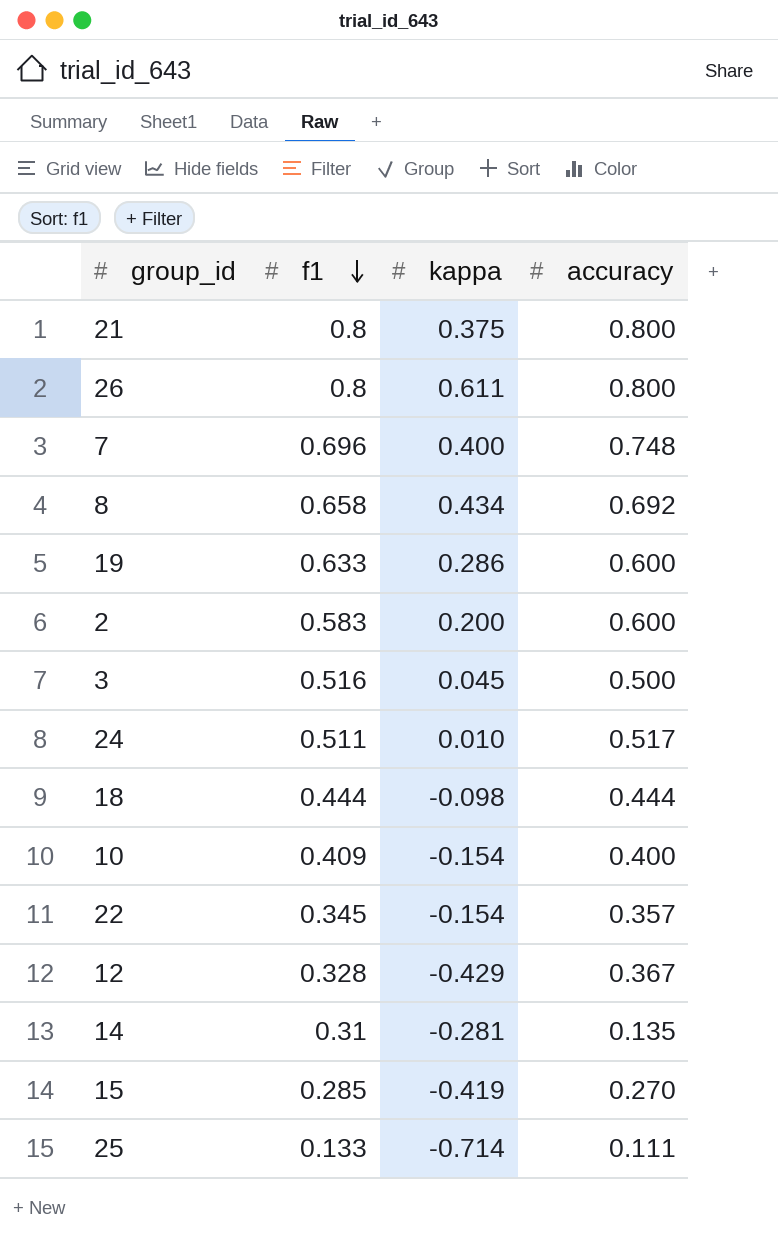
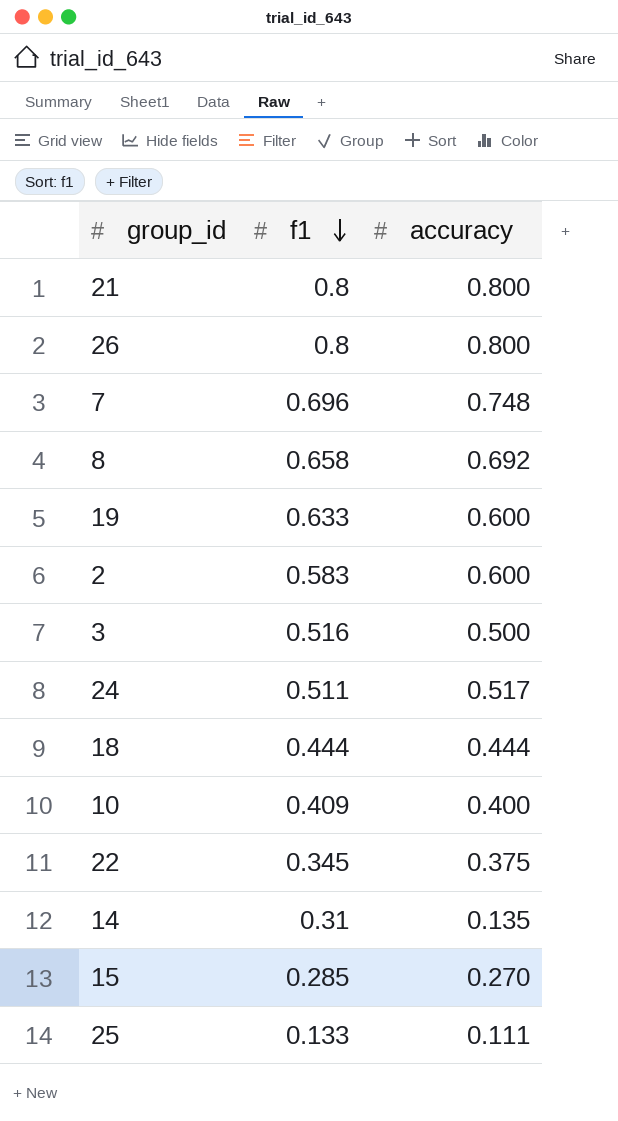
column kappa | position: 3 -> none
row 12: 0.328 | -0.429 | 0.367 -> none
22 | accuracy: 0.357 -> 0.375

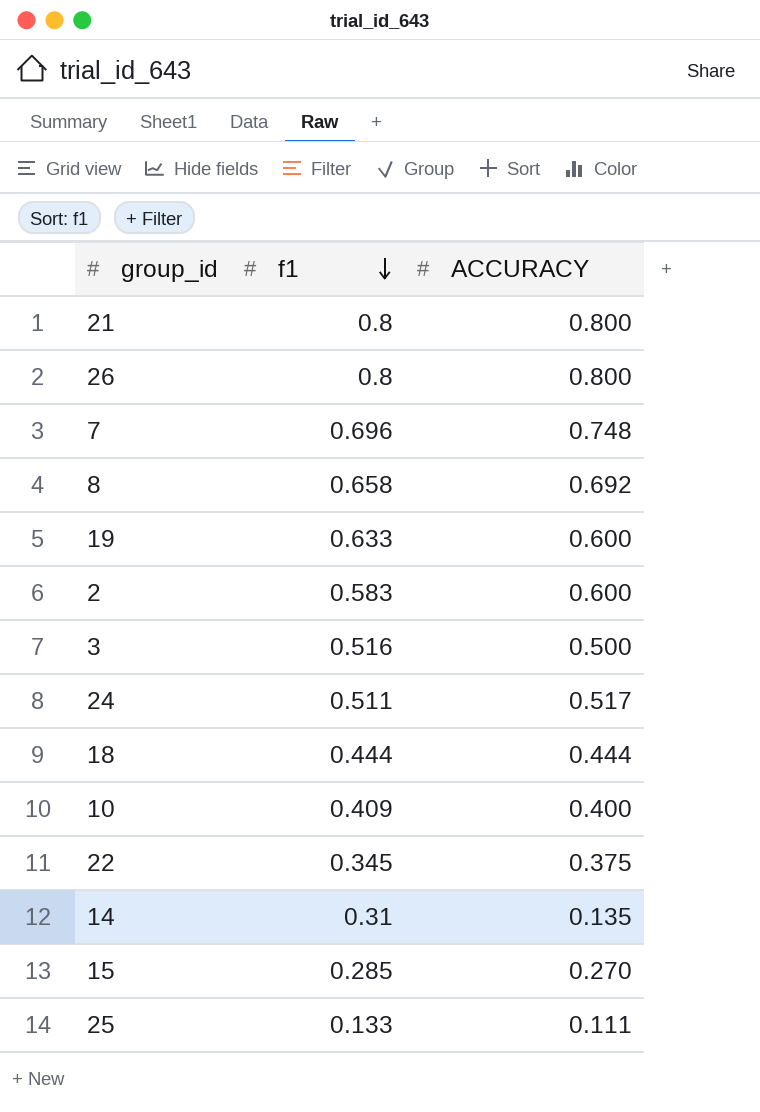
column name: accuracy -> ACCURACY

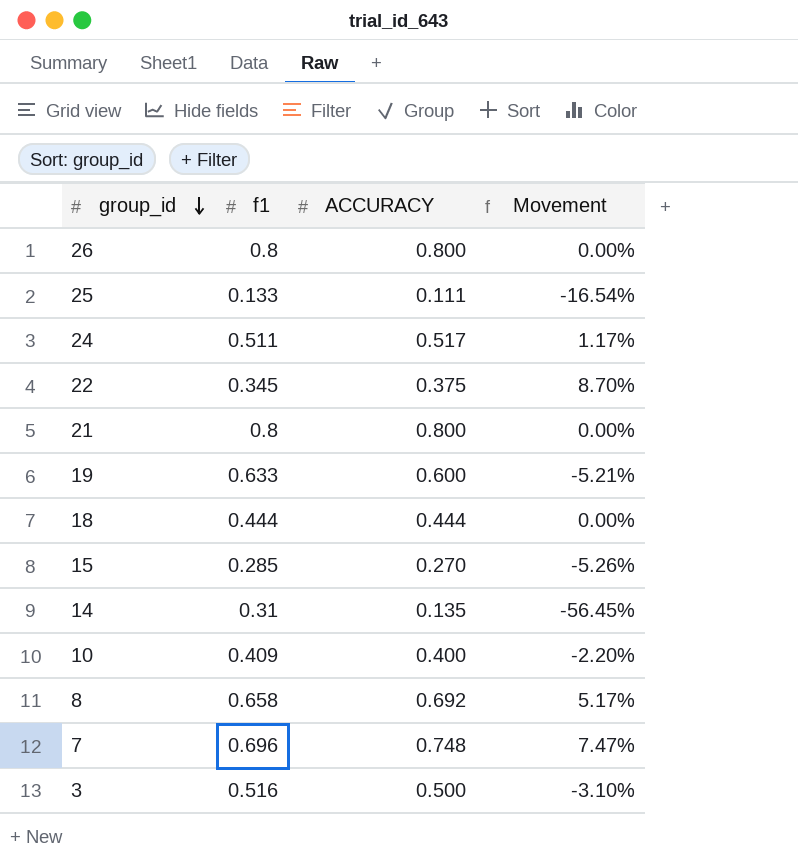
row order: f1 descending -> group_id descending
column Movement | formula: none -> ([ACCURACY] - [f1]) / [f1]
row 2: 0.583 | 0.600 -> none

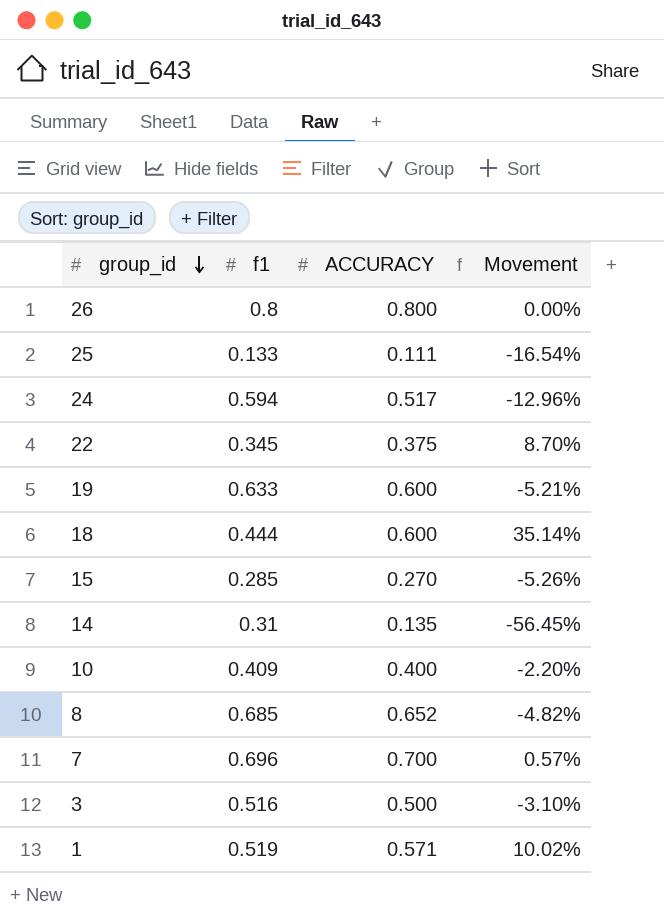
row 21: 0.8 | 0.800 | 0.00% -> none
24 | f1: 0.511 -> 0.594
24 | Movement: 1.17% -> -12.96%
18 | ACCURACY: 0.444 -> 0.600
18 | Movement: 0.00% -> 35.14%
8 | f1: 0.658 -> 0.685
8 | ACCURACY: 0.692 -> 0.652
8 | Movement: 5.17% -> -4.82%
7 | ACCURACY: 0.748 -> 0.700
7 | Movement: 7.47% -> 0.57%
row 1: none -> 0.519 | 0.571 | 10.02%

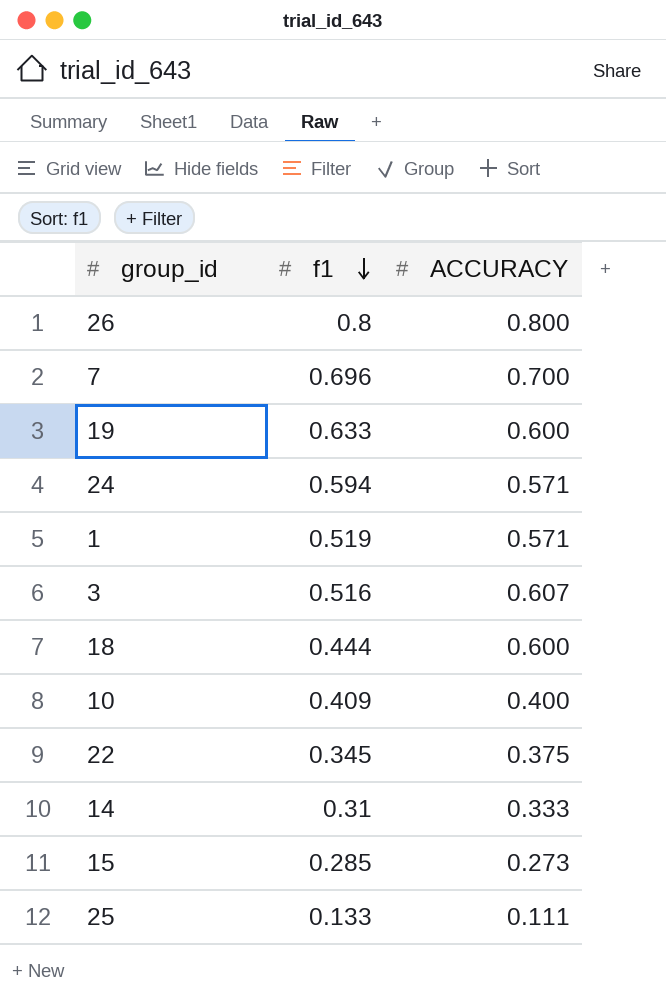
row order: group_id descending -> f1 descending
column Movement | formula: ([ACCURACY] - [f1]) / [f1] -> none
row 8: 0.685 | 0.652 | -4.82% -> none
24 | ACCURACY: 0.517 -> 0.571
3 | ACCURACY: 0.500 -> 0.607
14 | ACCURACY: 0.135 -> 0.333
15 | ACCURACY: 0.270 -> 0.273

